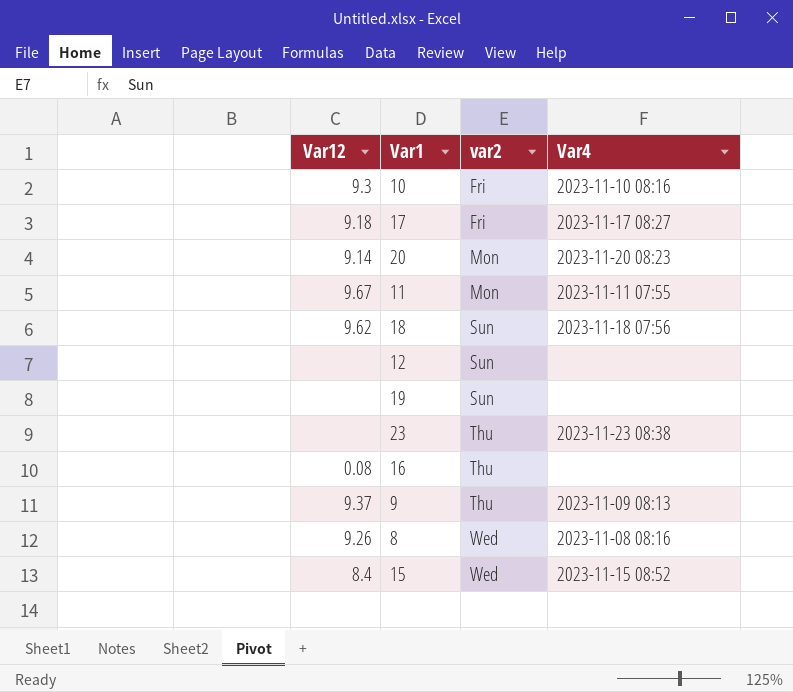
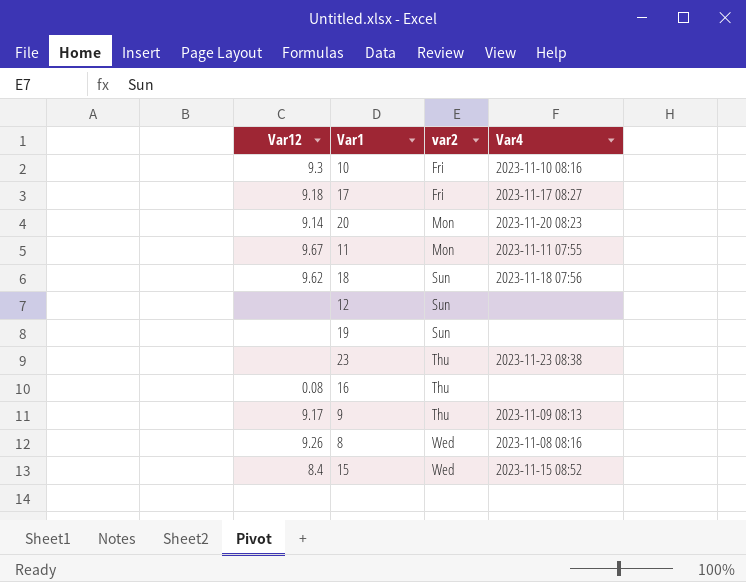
9 | Var12: 9.37 -> 9.17

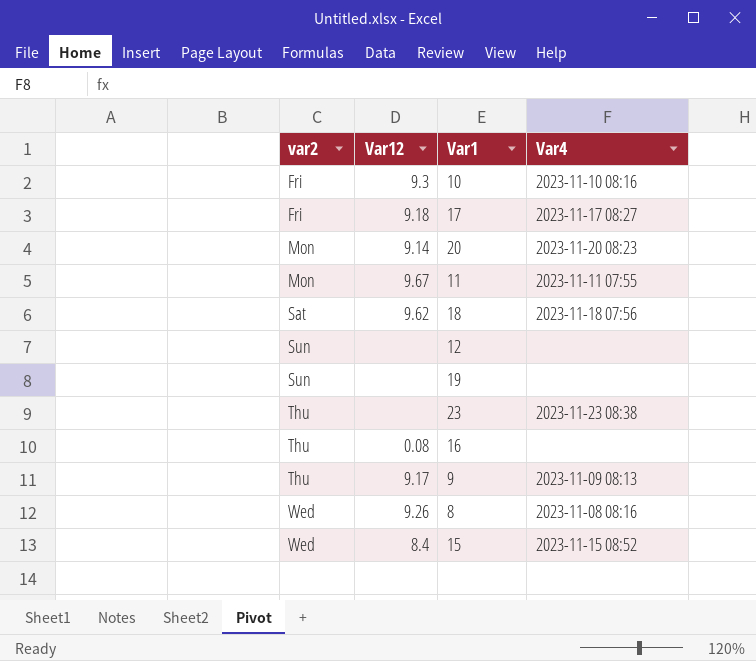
column var2 | position: 3 -> 1
18 | var2: Sun -> Sat

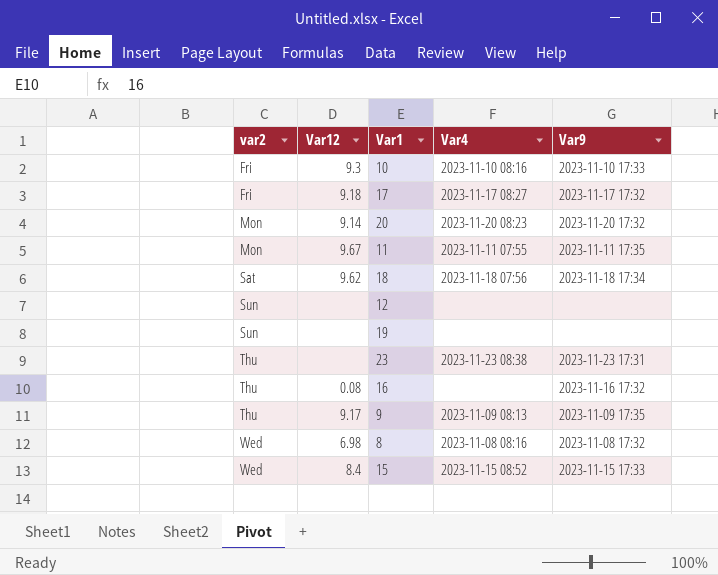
column Var9 | position: none -> 5
8 | Var12: 9.26 -> 6.98

